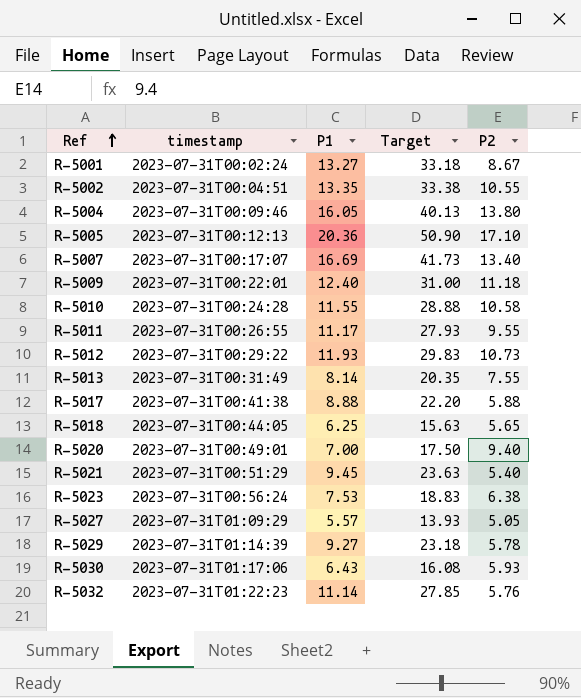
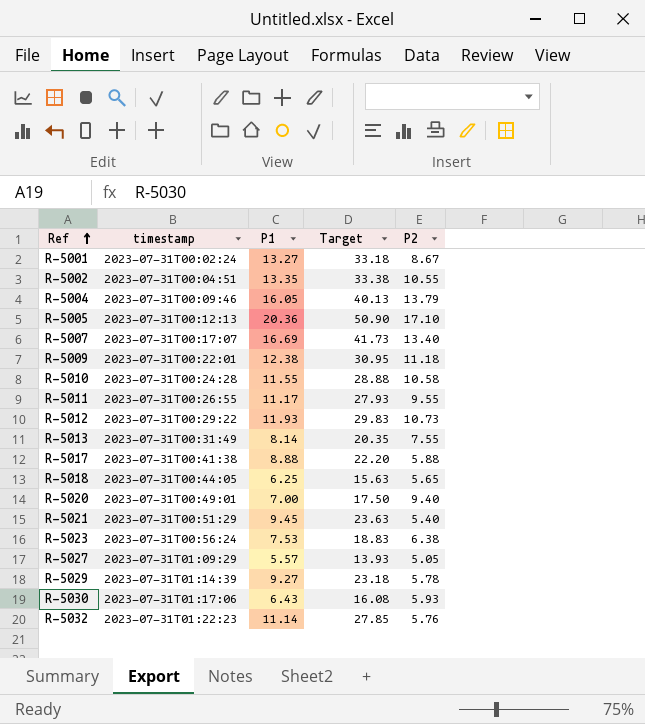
R-5004 | P2: 13.80 -> 13.79
R-5009 | P1: 12.40 -> 12.38
R-5009 | Target: 31.00 -> 30.95

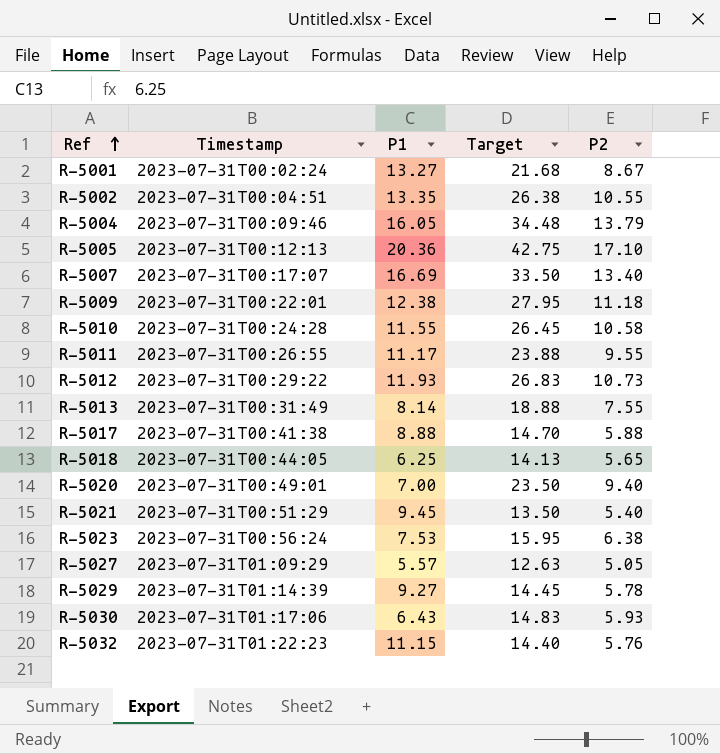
column name: timestamp -> Timestamp
column Target | formula: [P1] * 2.5 -> [P2] * 2.5
R-5032 | P1: 11.14 -> 11.15

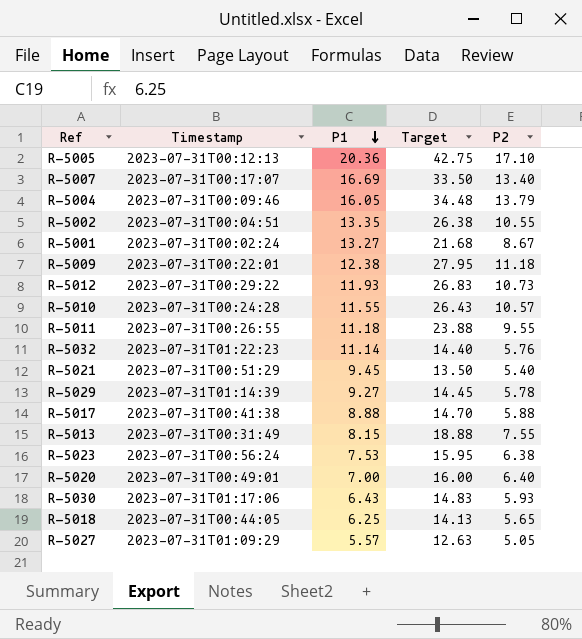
row order: Ref ascending -> P1 descending
R-5010 | Target: 26.45 -> 26.43
R-5010 | P2: 10.58 -> 10.57
R-5011 | P1: 11.17 -> 11.18
R-5032 | P1: 11.15 -> 11.14
R-5013 | P1: 8.14 -> 8.15
R-5020 | Target: 23.50 -> 16.00
R-5020 | P2: 9.40 -> 6.40

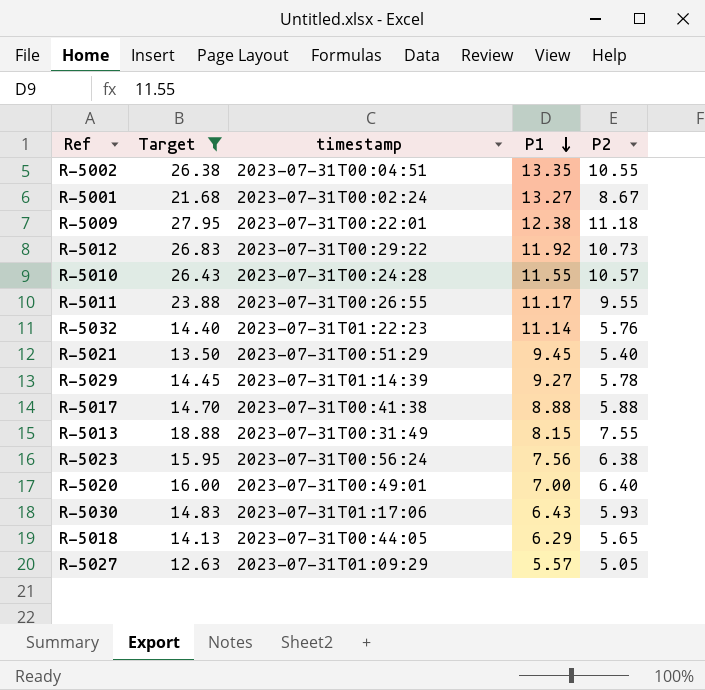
filter: none -> Target <= 27.95
column Target | position: 4 -> 2
column name: Timestamp -> timestamp
R-5012 | P1: 11.93 -> 11.92
R-5011 | P1: 11.18 -> 11.17
R-5023 | P1: 7.53 -> 7.56
R-5018 | P1: 6.25 -> 6.29

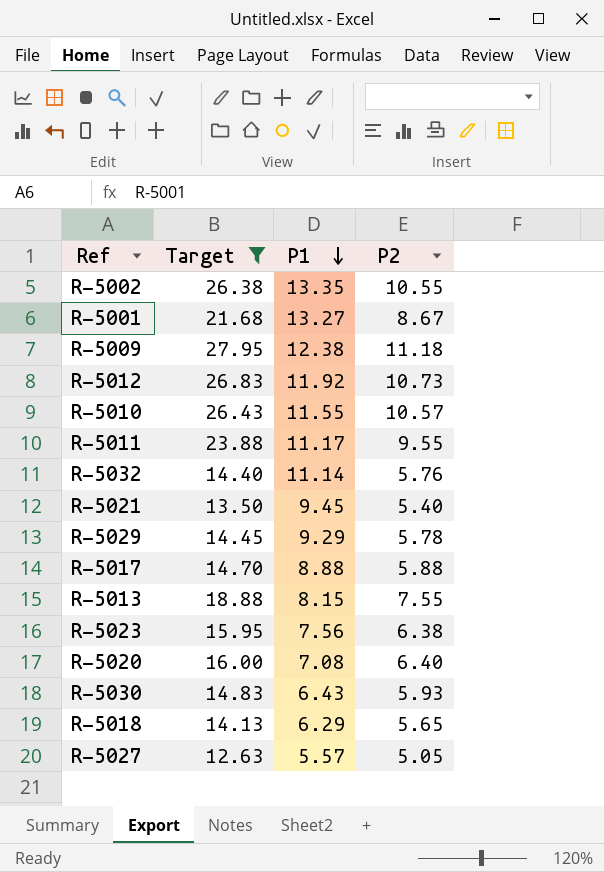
column timestamp | position: 3 -> none
R-5029 | P1: 9.27 -> 9.29
R-5020 | P1: 7.00 -> 7.08

